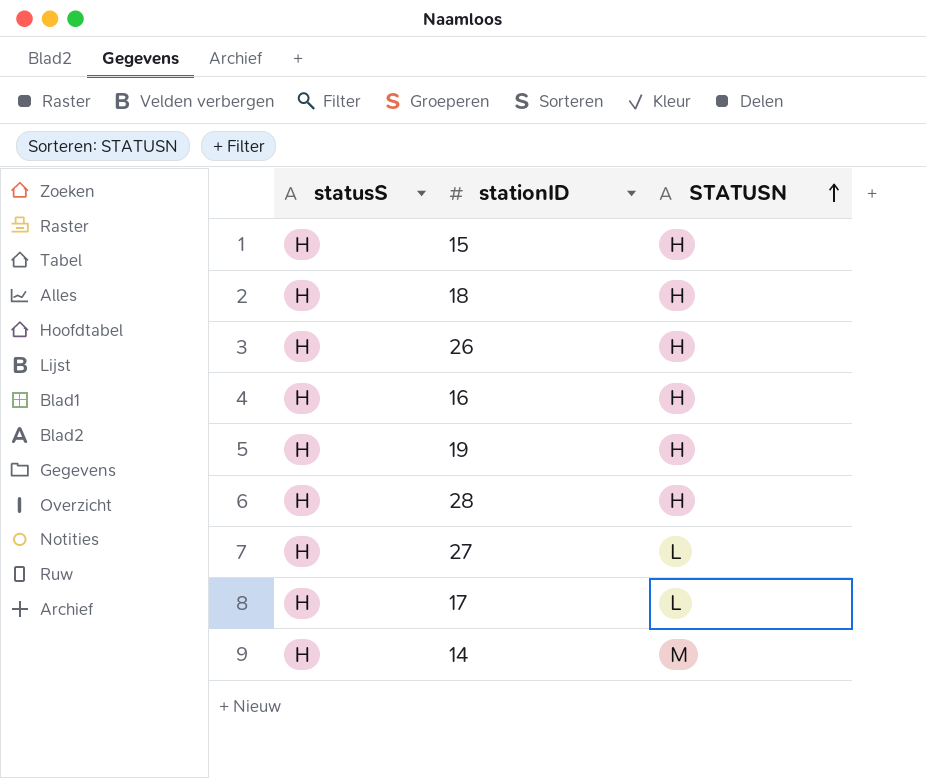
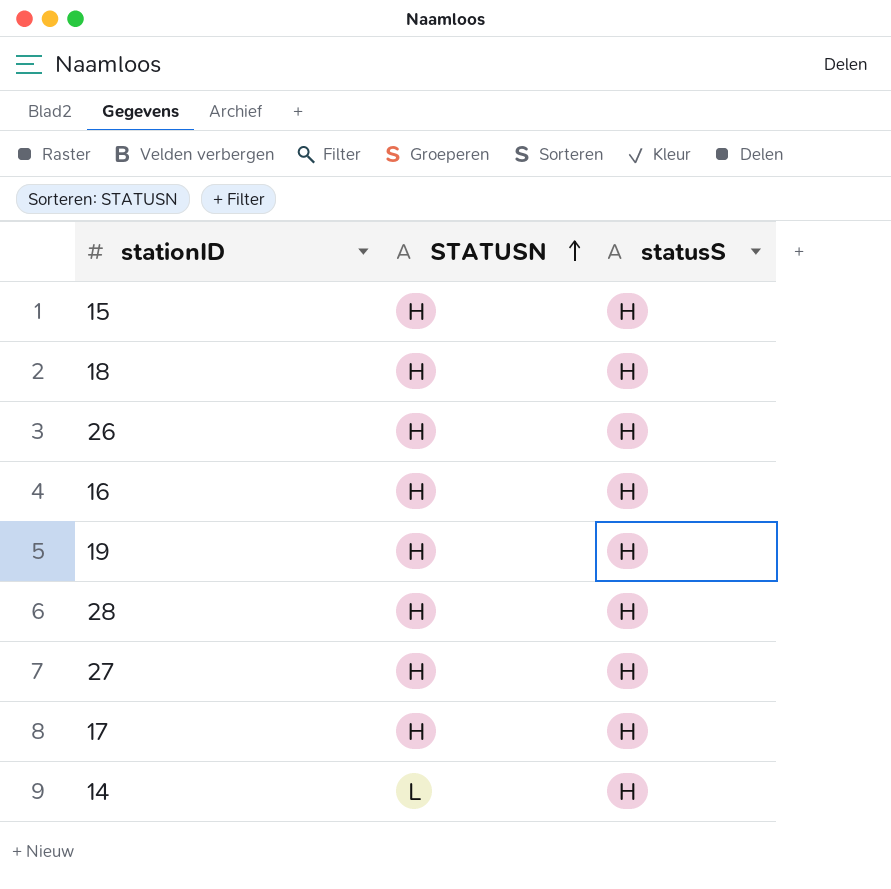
column statusS | position: 1 -> 3
27 | STATUSN: L -> H
17 | STATUSN: L -> H
14 | STATUSN: M -> L

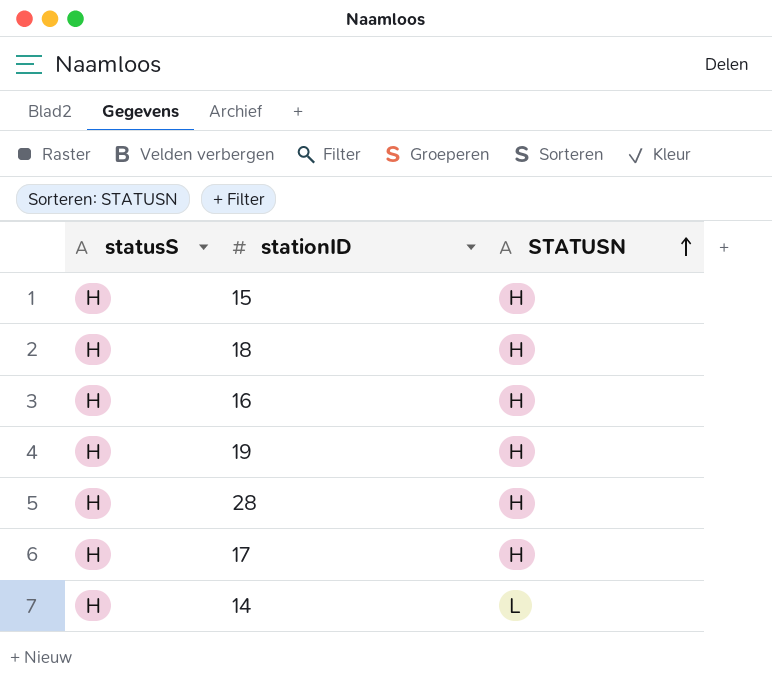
column statusS | position: 3 -> 1
row 26: H | H -> none
row 27: H | H -> none

